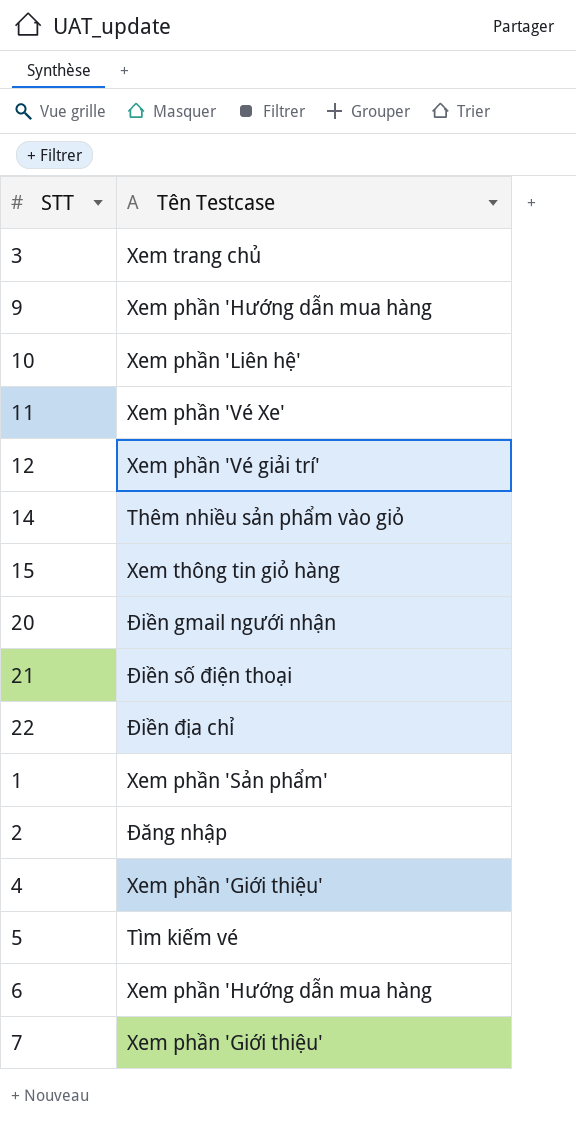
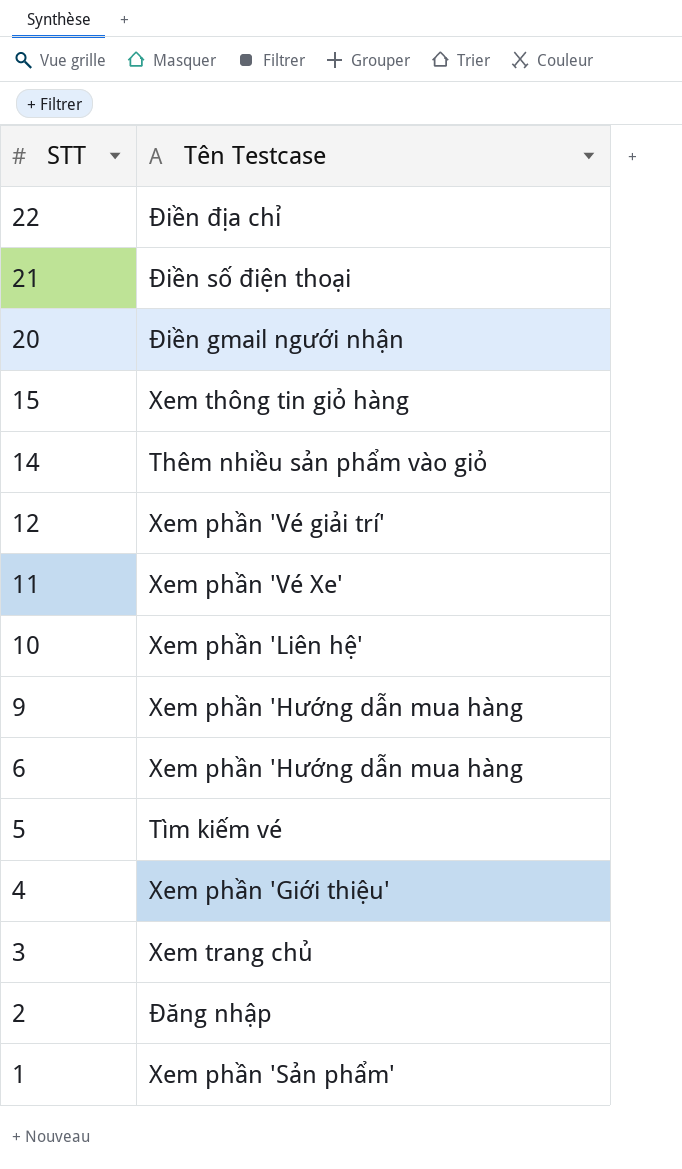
row order: none -> STT descending
row 7: Xem phần 'Giới thiệu' -> none

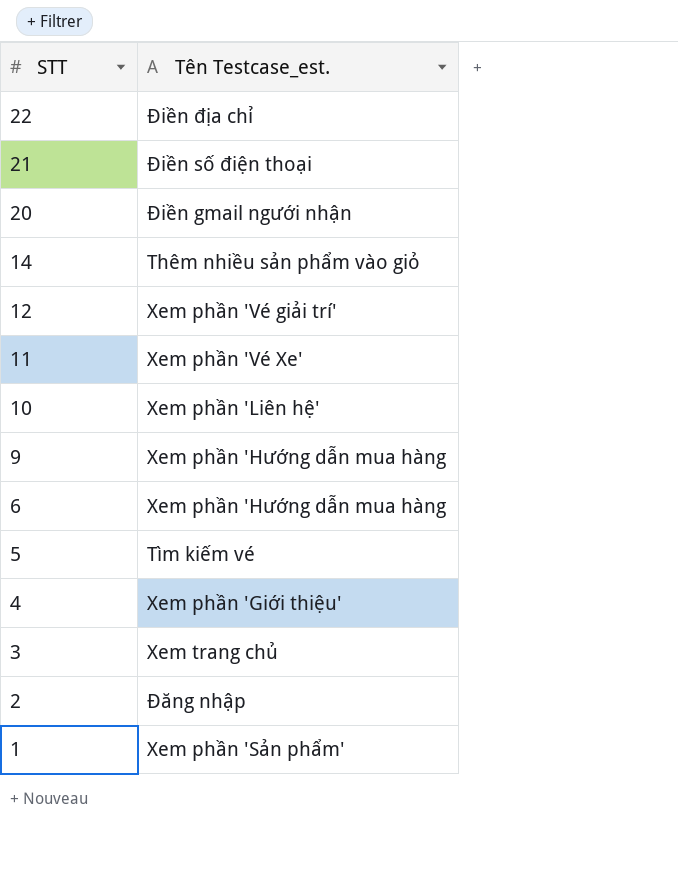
column name: Tên Testcase -> Tên Testcase_est.
row 15: Xem thông tin giỏ hàng -> none

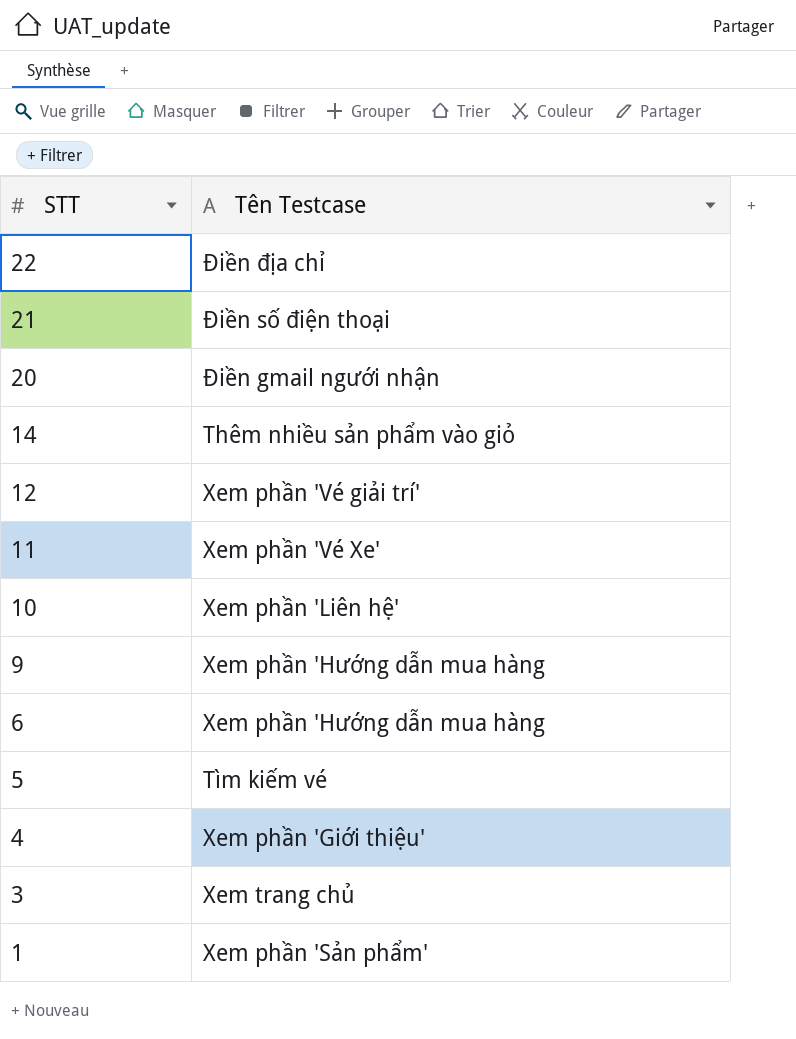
column name: Tên Testcase_est. -> Tên Testcase
row 2: Đăng nhập -> none

